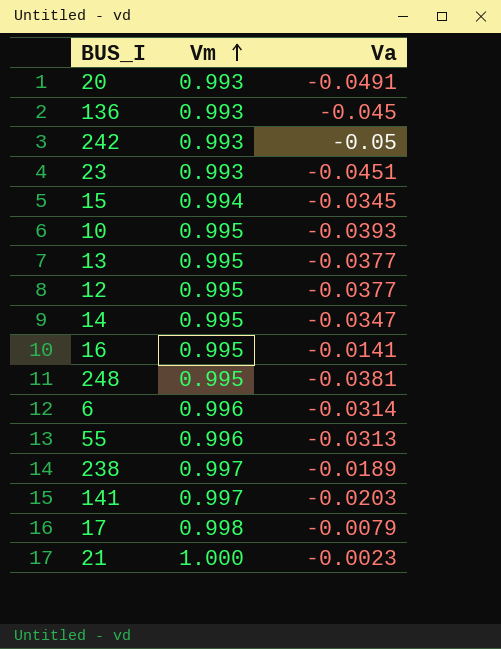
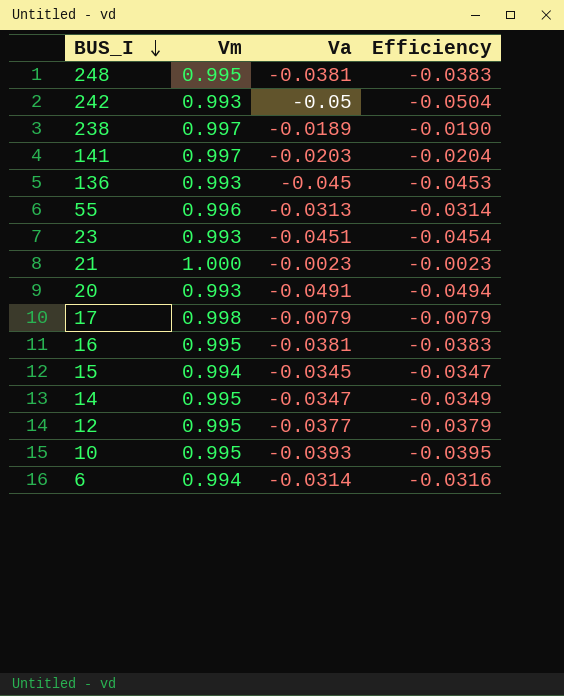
row order: Vm ascending -> BUS_I descending
column Efficiency | formula: none -> [Va] / [Vm]
row 13: 0.995 | -0.0377 -> none
16 | Va: -0.0141 -> -0.0381
6 | Vm: 0.996 -> 0.994

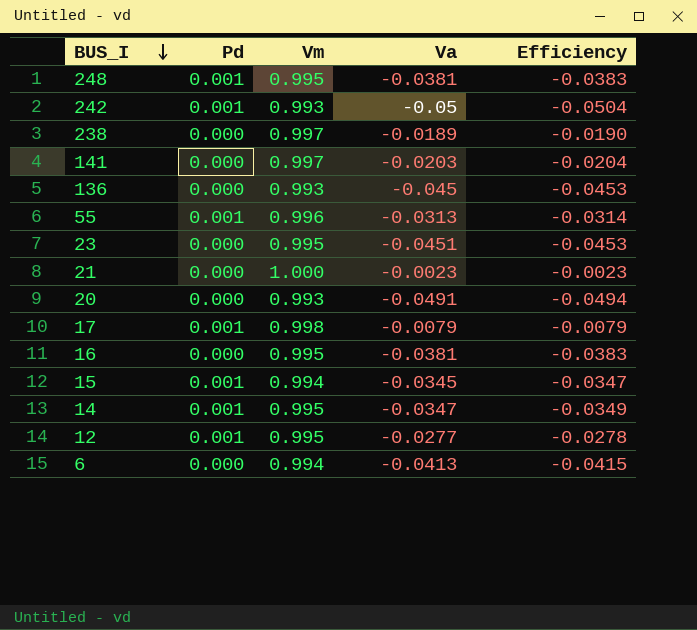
column Pd | position: none -> 2
row 10: 0.995 | -0.0393 | -0.0395 -> none
23 | Vm: 0.993 -> 0.995
23 | Efficiency: -0.0454 -> -0.0453
12 | Va: -0.0377 -> -0.0277
12 | Efficiency: -0.0379 -> -0.0278
6 | Va: -0.0314 -> -0.0413
6 | Efficiency: -0.0316 -> -0.0415

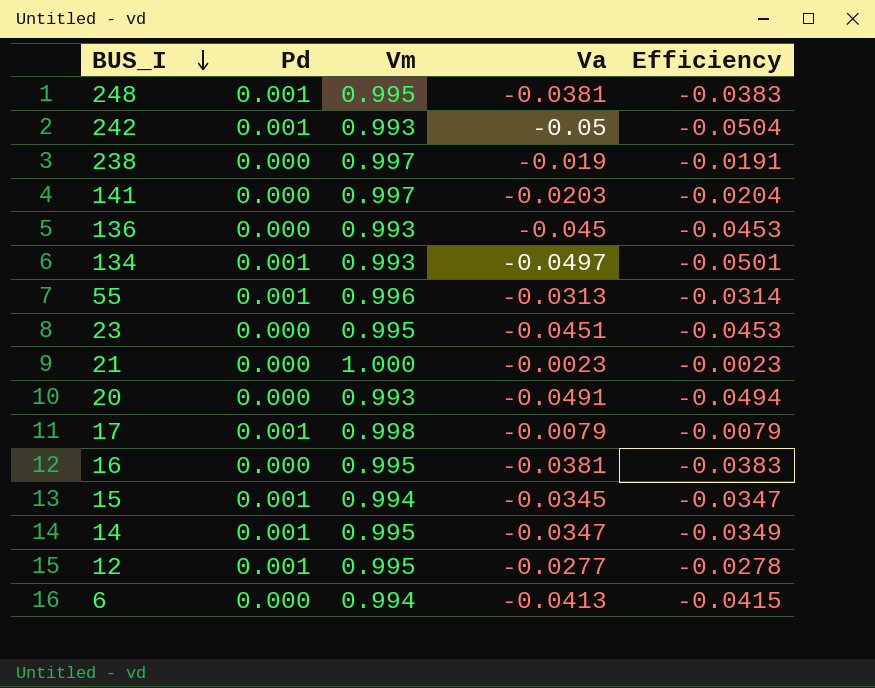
238 | Va: -0.0189 -> -0.019
238 | Efficiency: -0.0190 -> -0.0191
row 134: none -> 0.001 | 0.993 | -0.0497 | -0.0501

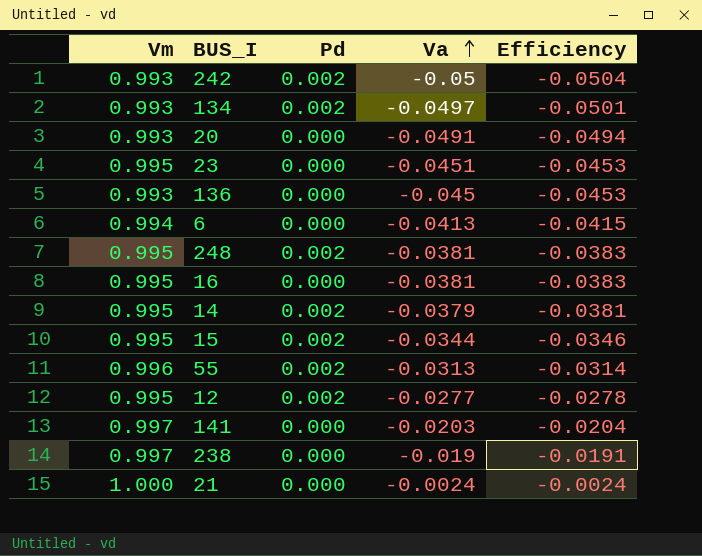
row order: BUS_I descending -> Va ascending
column Vm | position: 3 -> 1
row 17: 0.001 | 0.998 | -0.0079 | -0.0079 -> none
242 | Pd: 0.001 -> 0.002
134 | Pd: 0.001 -> 0.002
248 | Pd: 0.001 -> 0.002
14 | Pd: 0.001 -> 0.002
14 | Va: -0.0347 -> -0.0379
14 | Efficiency: -0.0349 -> -0.0381
15 | Vm: 0.994 -> 0.995
15 | Pd: 0.001 -> 0.002
15 | Va: -0.0345 -> -0.0344
15 | Efficiency: -0.0347 -> -0.0346
55 | Pd: 0.001 -> 0.002
12 | Pd: 0.001 -> 0.002
21 | Va: -0.0023 -> -0.0024
21 | Efficiency: -0.0023 -> -0.0024

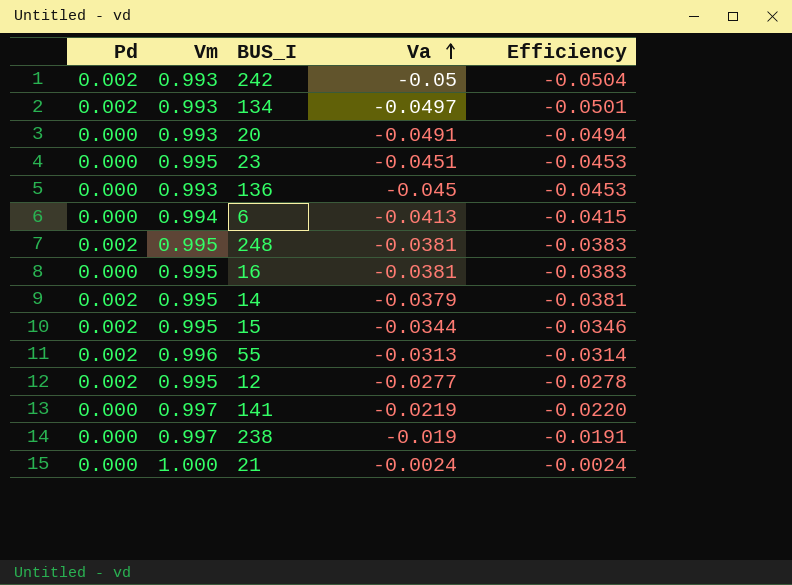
column Pd | position: 3 -> 1
141 | Va: -0.0203 -> -0.0219
141 | Efficiency: -0.0204 -> -0.0220

